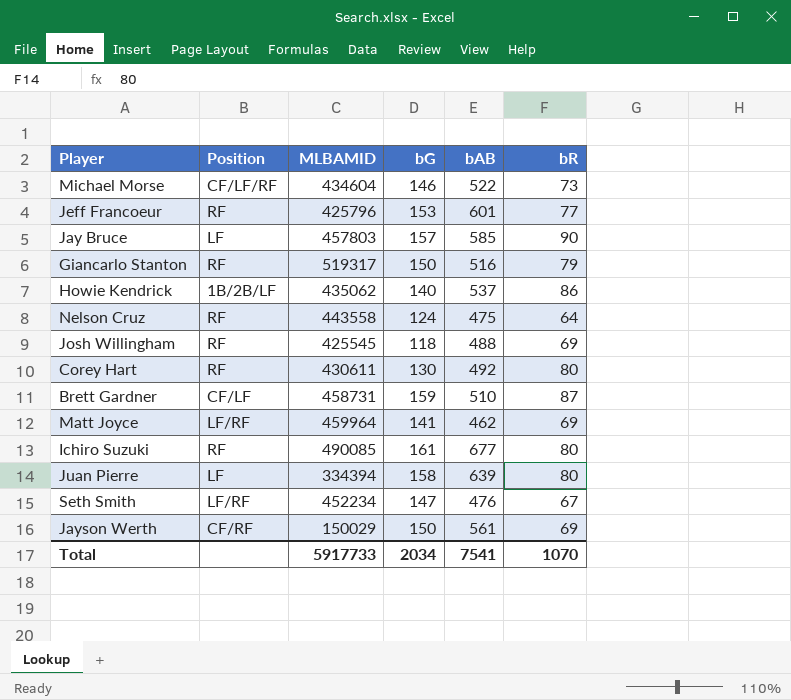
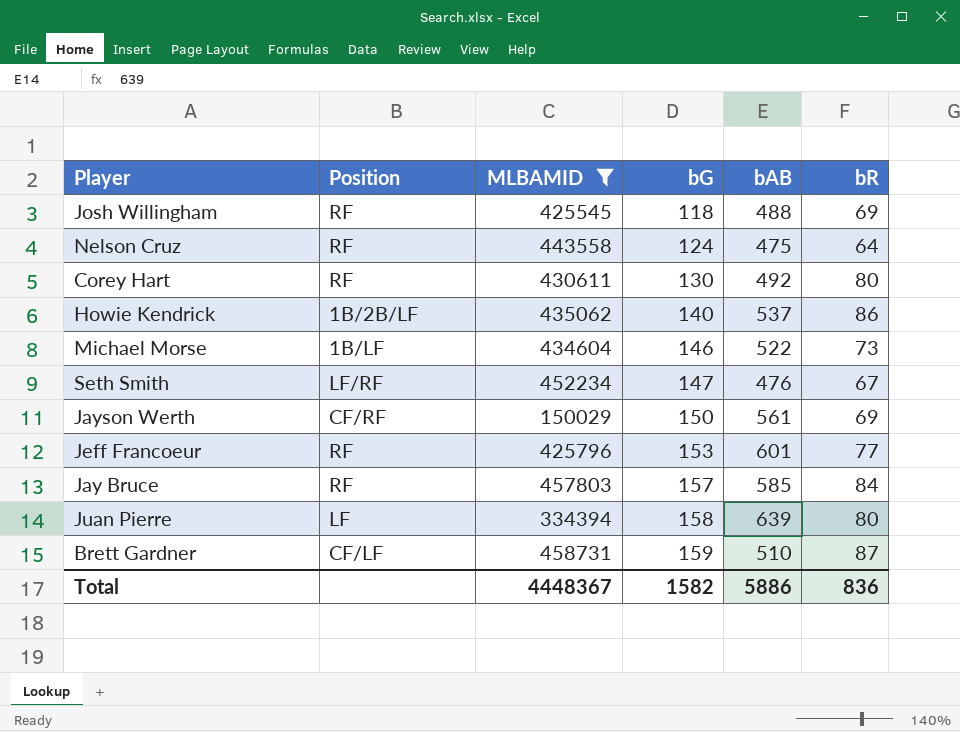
filter: none -> MLBAMID <= 458731
row order: none -> bG ascending
Michael Morse | Position: CF/LF/RF -> 1B/LF
Jay Bruce | Position: LF -> RF
Jay Bruce | bR: 90 -> 84
Total | MLBAMID: 5917733 -> 4448367
Total | bG: 2034 -> 1582
Total | bAB: 7541 -> 5886
Total | bR: 1070 -> 836

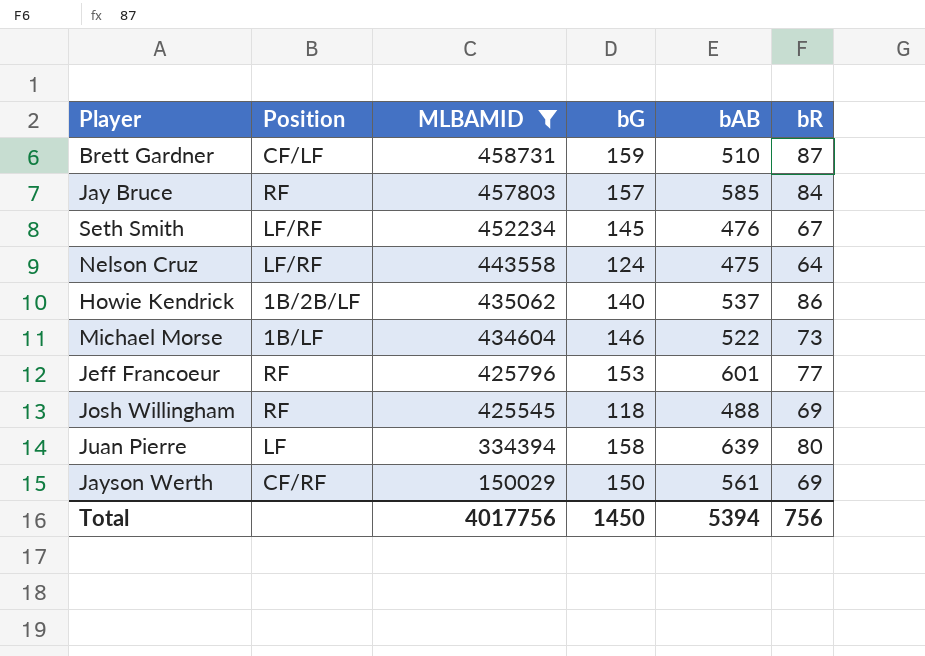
row order: bG ascending -> MLBAMID descending
row Corey Hart: RF | 430611 | 130 | 492 | 80 -> none
Seth Smith | bG: 147 -> 145
Nelson Cruz | Position: RF -> LF/RF
Total | MLBAMID: 4448367 -> 4017756
Total | bG: 1582 -> 1450
Total | bAB: 5886 -> 5394
Total | bR: 836 -> 756

